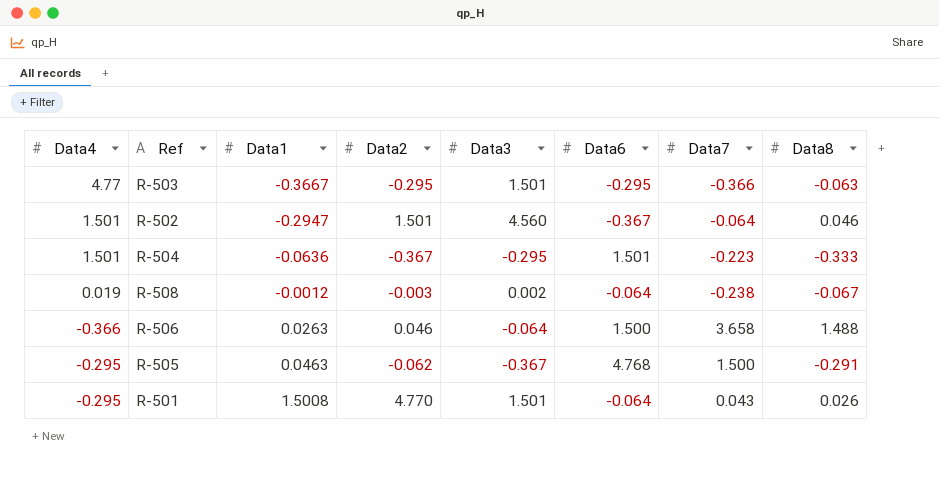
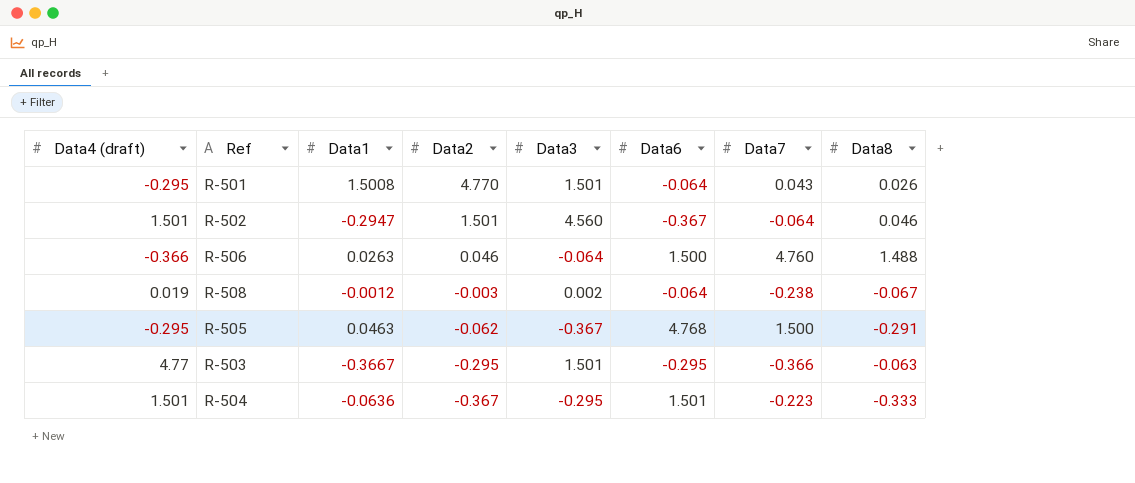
row order: Data1 ascending -> Data2 descending
column name: Data4 -> Data4 (draft)
R-506 | Data7: 3.658 -> 4.760

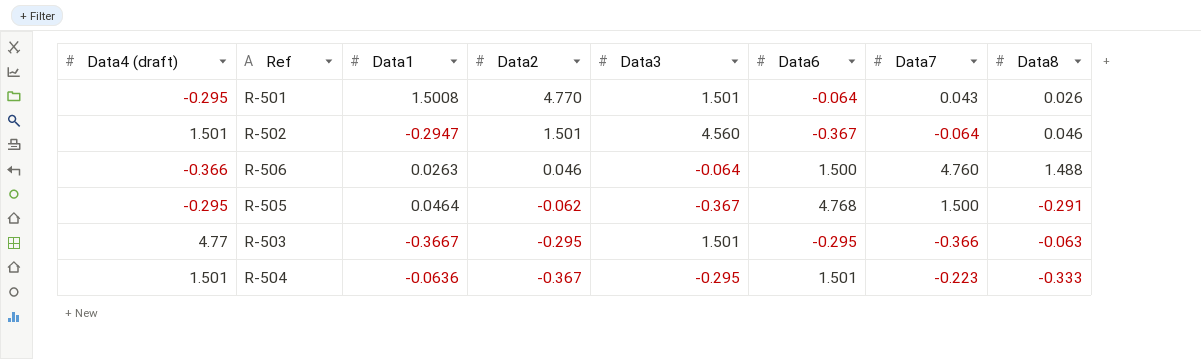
row R-508: 0.019 | -0.0012 | -0.003 | 0.002 | -0.064 | -0.238 | -0.067 -> none
R-505 | Data1: 0.0463 -> 0.0464

